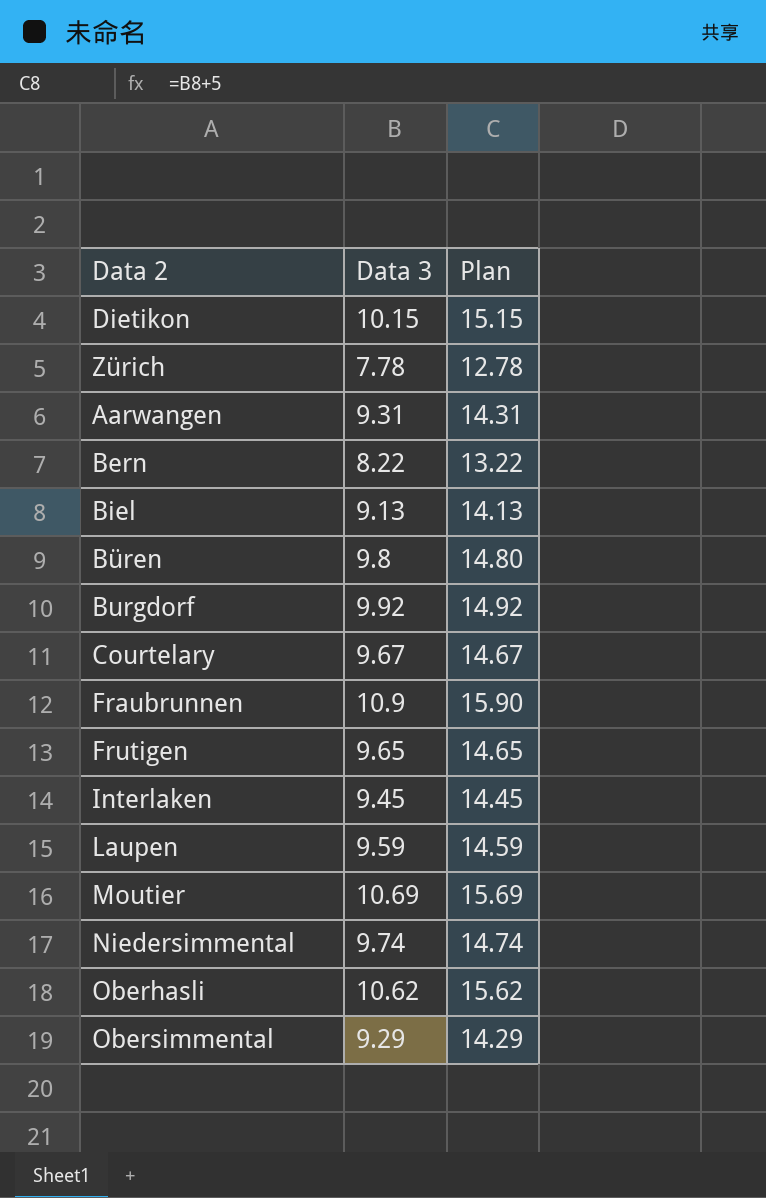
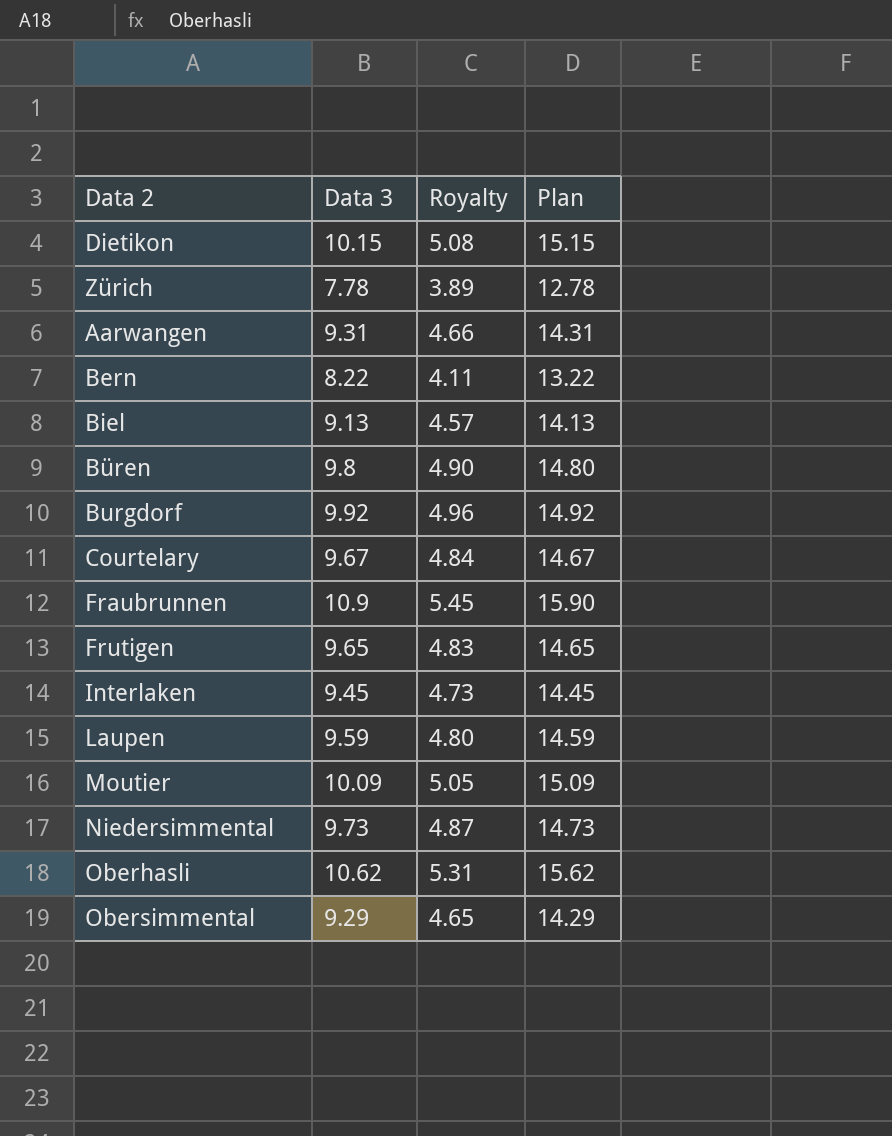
column Royalty | formula: none -> [Data 3] * 0.5
Moutier | Data 3: 10.69 -> 10.09
Moutier | Plan: 15.69 -> 15.09
Niedersimmental | Data 3: 9.74 -> 9.73
Niedersimmental | Plan: 14.74 -> 14.73

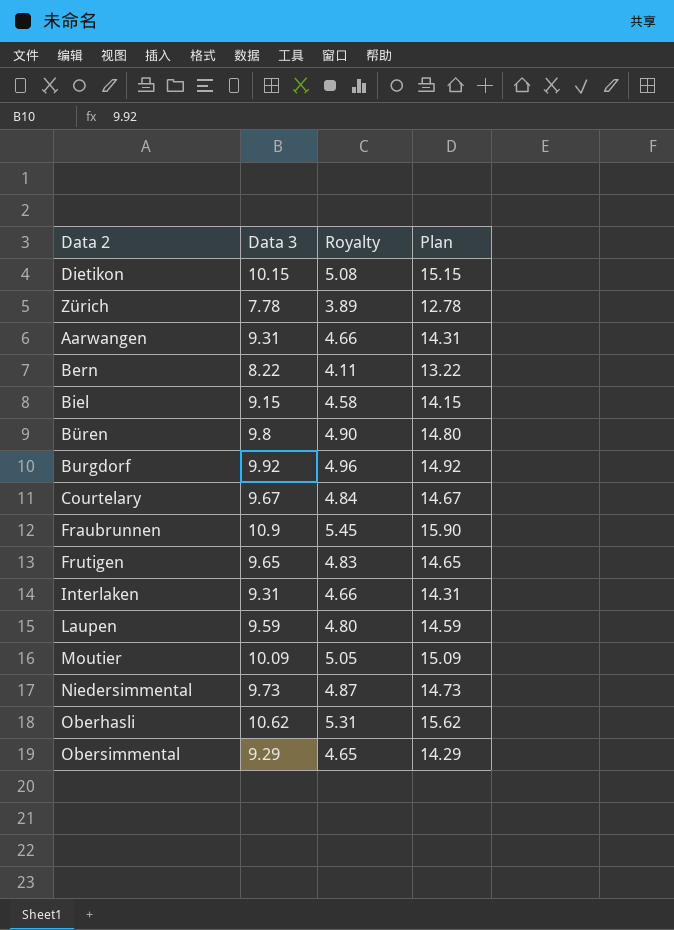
Biel | Data 3: 9.13 -> 9.15
Biel | Royalty: 4.57 -> 4.58
Biel | Plan: 14.13 -> 14.15
Interlaken | Data 3: 9.45 -> 9.31
Interlaken | Royalty: 4.73 -> 4.66
Interlaken | Plan: 14.45 -> 14.31

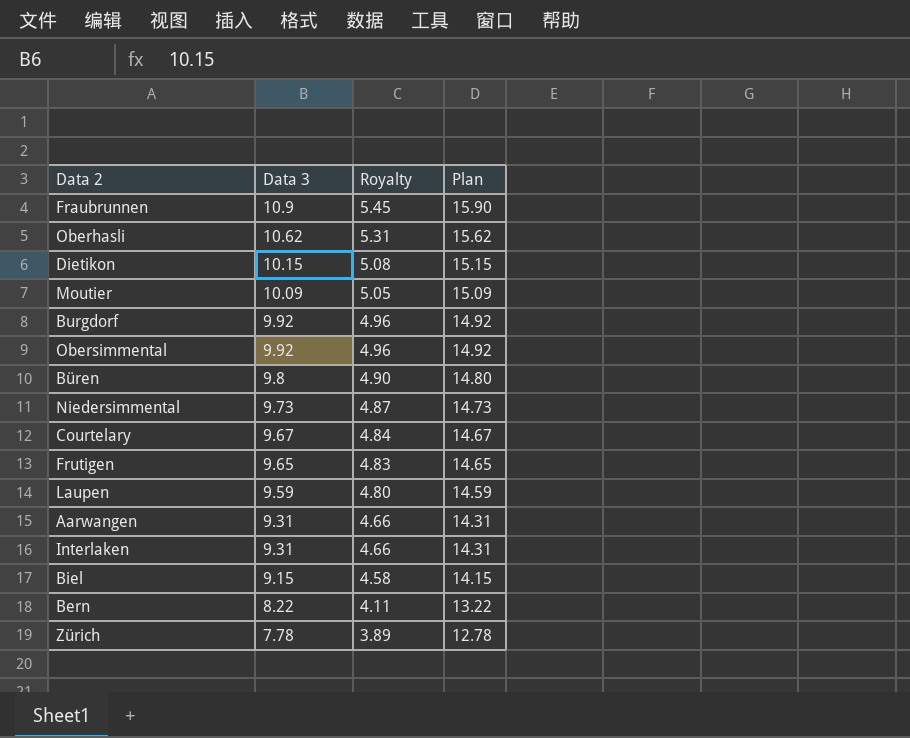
row order: none -> Data 3 descending
Obersimmental | Data 3: 9.29 -> 9.92
Obersimmental | Royalty: 4.65 -> 4.96
Obersimmental | Plan: 14.29 -> 14.92

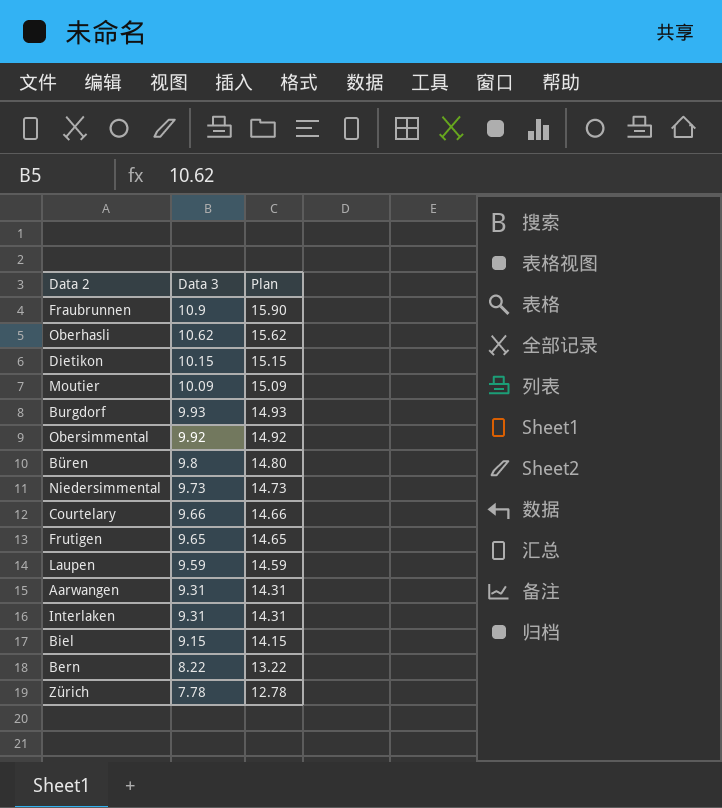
column Royalty | formula: [Data 3] * 0.5 -> none
Burgdorf | Data 3: 9.92 -> 9.93
Burgdorf | Plan: 14.92 -> 14.93
Courtelary | Data 3: 9.67 -> 9.66
Courtelary | Plan: 14.67 -> 14.66

